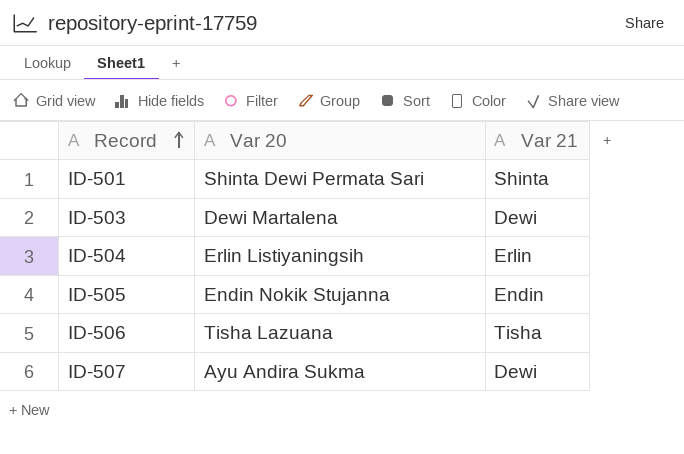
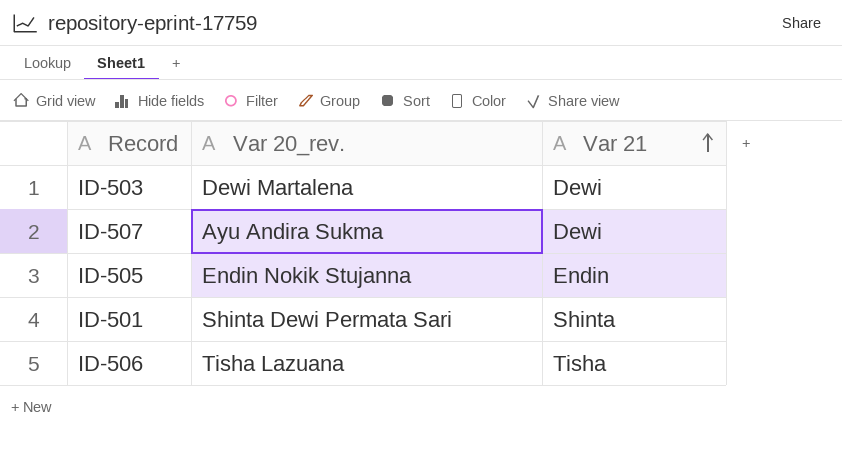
row order: Record ascending -> Var 21 ascending
column name: Var 20 -> Var 20_rev.
row ID-504: Erlin Listiyaningsih | Erlin -> none

